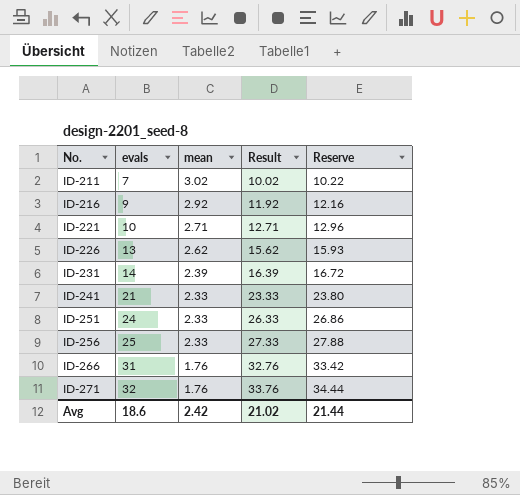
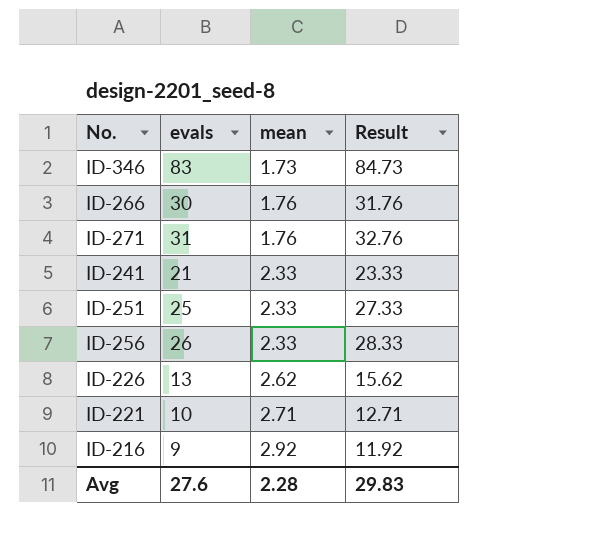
row order: No. ascending -> mean ascending
column Reserve | formula: [Result] * 1.02 -> none
row ID-211: 7 | 3.02 | 10.02 | 10.22 -> none
row ID-231: 14 | 2.39 | 16.39 | 16.72 -> none
row ID-346: none -> 83 | 1.73 | 84.73
ID-266 | evals: 31 -> 30
ID-266 | Result: 32.76 -> 31.76
ID-271 | evals: 32 -> 31
ID-271 | Result: 33.76 -> 32.76
ID-251 | evals: 24 -> 25
ID-251 | Result: 26.33 -> 27.33
ID-256 | evals: 25 -> 26
ID-256 | Result: 27.33 -> 28.33
Avg | evals: 18.6 -> 27.6
Avg | mean: 2.42 -> 2.28
Avg | Result: 21.02 -> 29.83

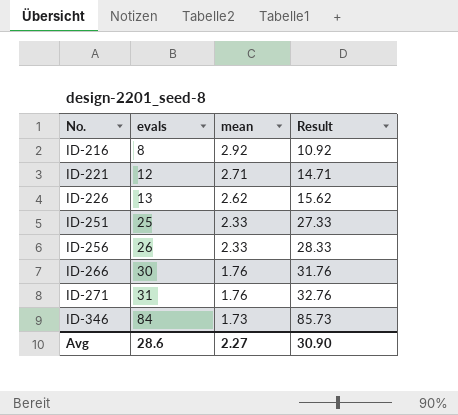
row order: mean ascending -> No. ascending
row ID-241: 21 | 2.33 | 23.33 -> none
ID-216 | evals: 9 -> 8
ID-216 | Result: 11.92 -> 10.92
ID-221 | evals: 10 -> 12
ID-221 | Result: 12.71 -> 14.71
ID-346 | evals: 83 -> 84
ID-346 | Result: 84.73 -> 85.73
Avg | evals: 27.6 -> 28.6
Avg | mean: 2.28 -> 2.27
Avg | Result: 29.83 -> 30.90

